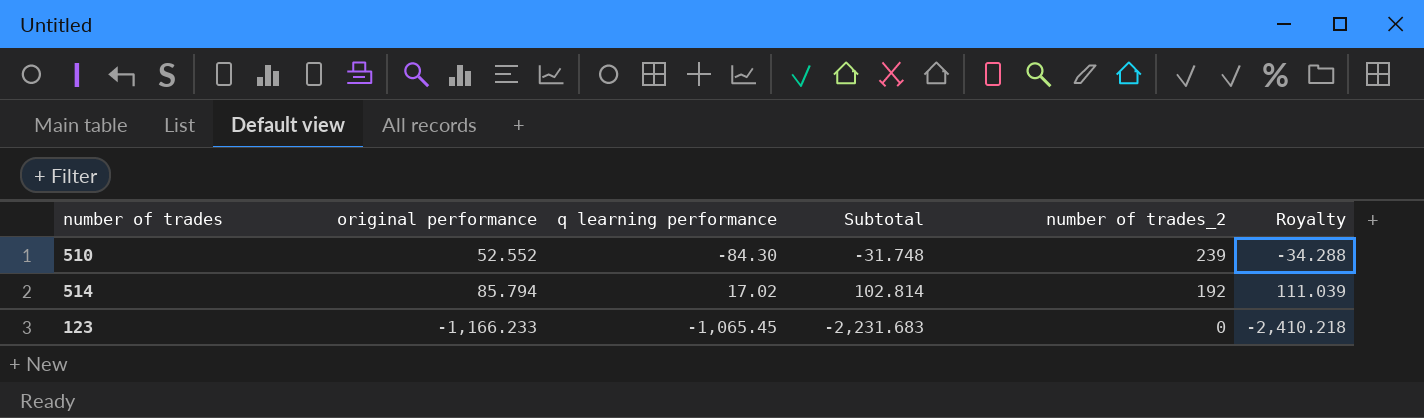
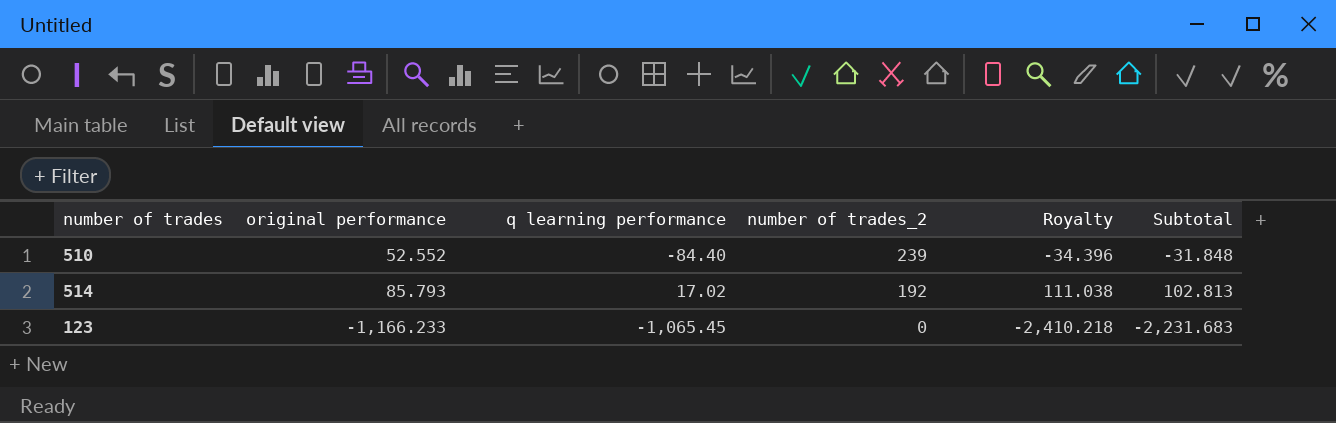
column Subtotal | position: 4 -> 6
510 | q learning performance: -84.30 -> -84.40
510 | Royalty: -34.288 -> -34.396
510 | Subtotal: -31.748 -> -31.848
514 | original performance: 85.794 -> 85.793
514 | Royalty: 111.039 -> 111.038
514 | Subtotal: 102.814 -> 102.813

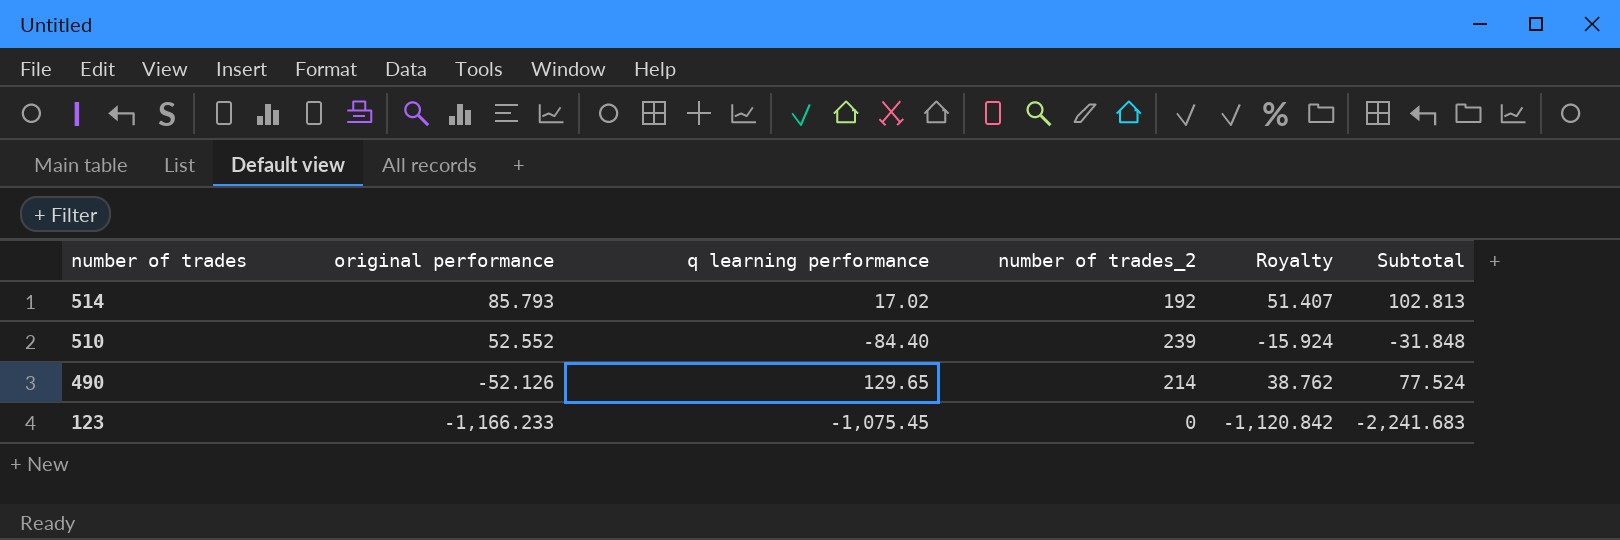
row order: number of trades_2 descending -> number of trades descending
column Royalty | formula: [Subtotal] * 1.08 -> [Subtotal] * 0.5
row 490: none -> -52.126 | 129.65 | 214 | 38.762 | 77.524
123 | q learning performance: -1,065.45 -> -1,075.45
123 | Subtotal: -2,231.683 -> -2,241.683

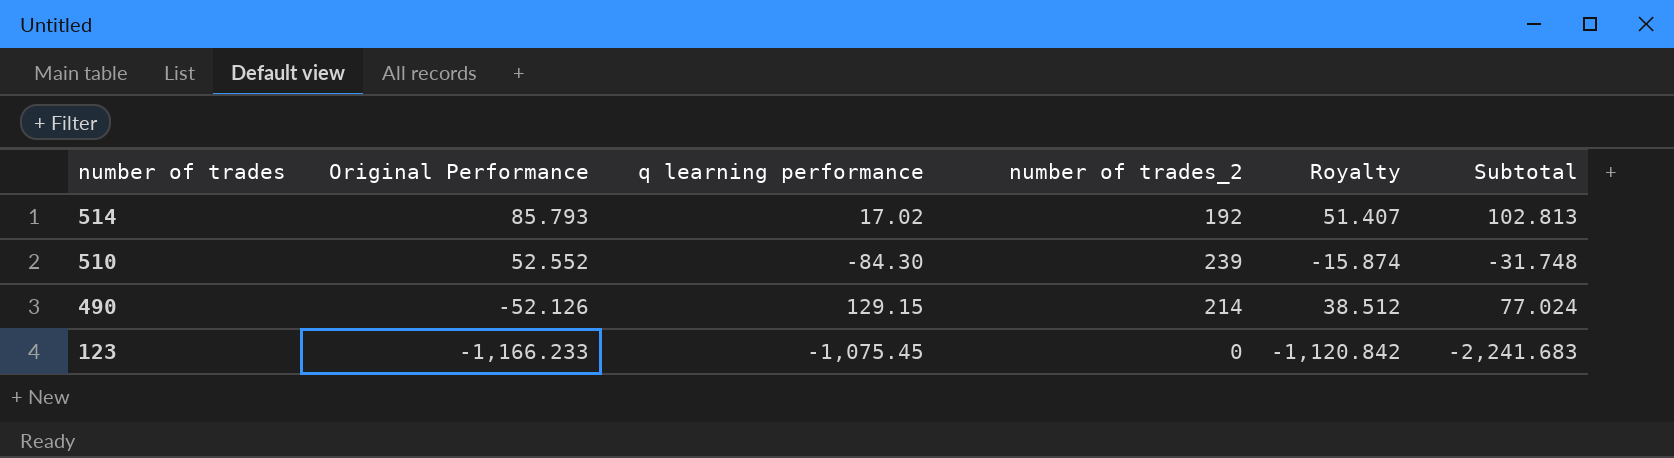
column name: original performance -> Original Performance
510 | q learning performance: -84.40 -> -84.30
510 | Royalty: -15.924 -> -15.874
510 | Subtotal: -31.848 -> -31.748
490 | q learning performance: 129.65 -> 129.15
490 | Royalty: 38.762 -> 38.512
490 | Subtotal: 77.524 -> 77.024

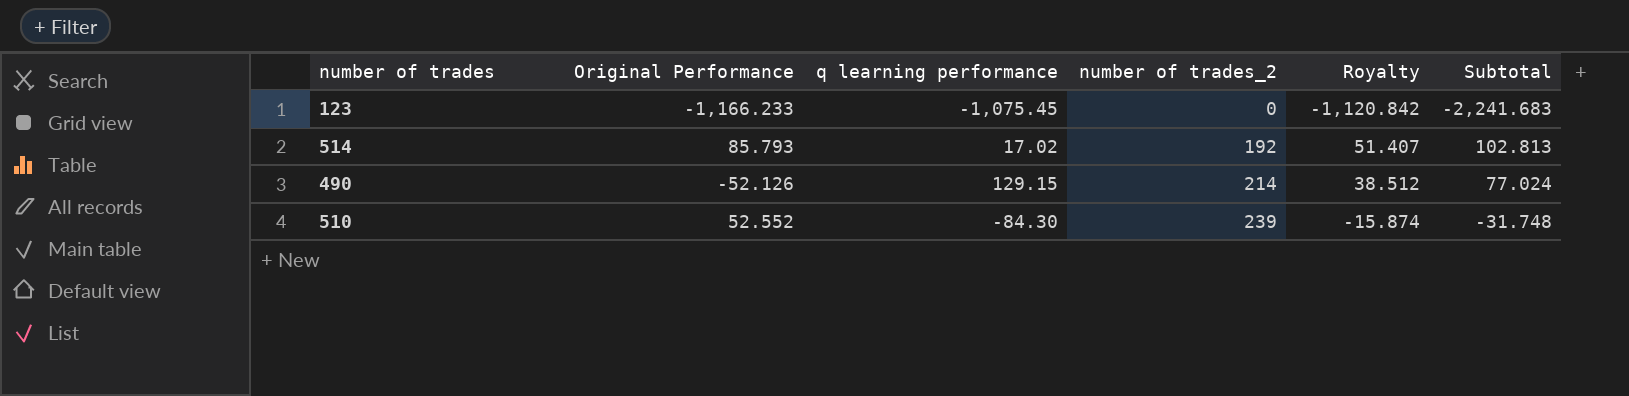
row order: number of trades descending -> number of trades_2 ascending

